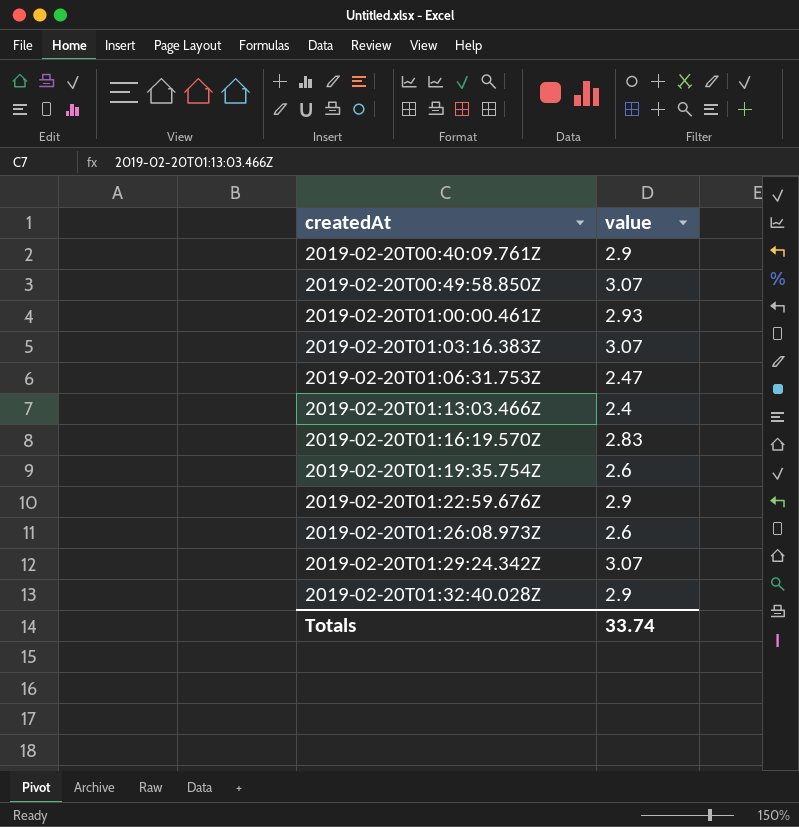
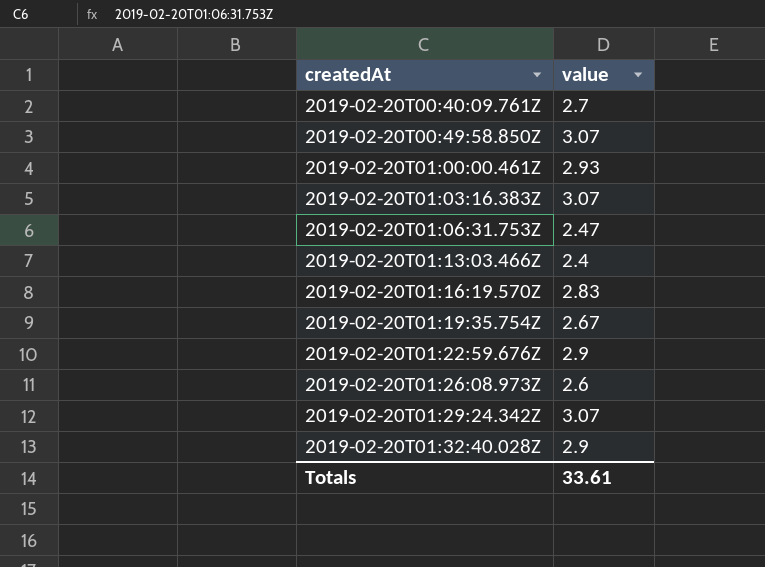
2019-02-20T00:40:09.761Z | value: 2.9 -> 2.7
2019-02-20T01:19:35.754Z | value: 2.6 -> 2.67
Totals | value: 33.74 -> 33.61

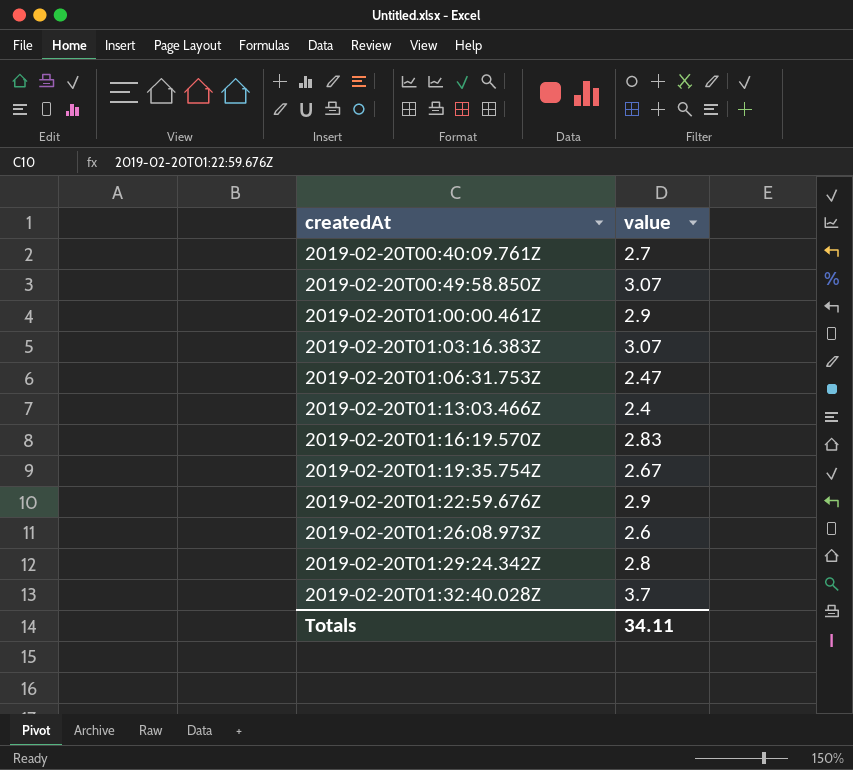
2019-02-20T01:00:00.461Z | value: 2.93 -> 2.9
2019-02-20T01:29:24.342Z | value: 3.07 -> 2.8
2019-02-20T01:32:40.028Z | value: 2.9 -> 3.7
Totals | value: 33.61 -> 34.11

